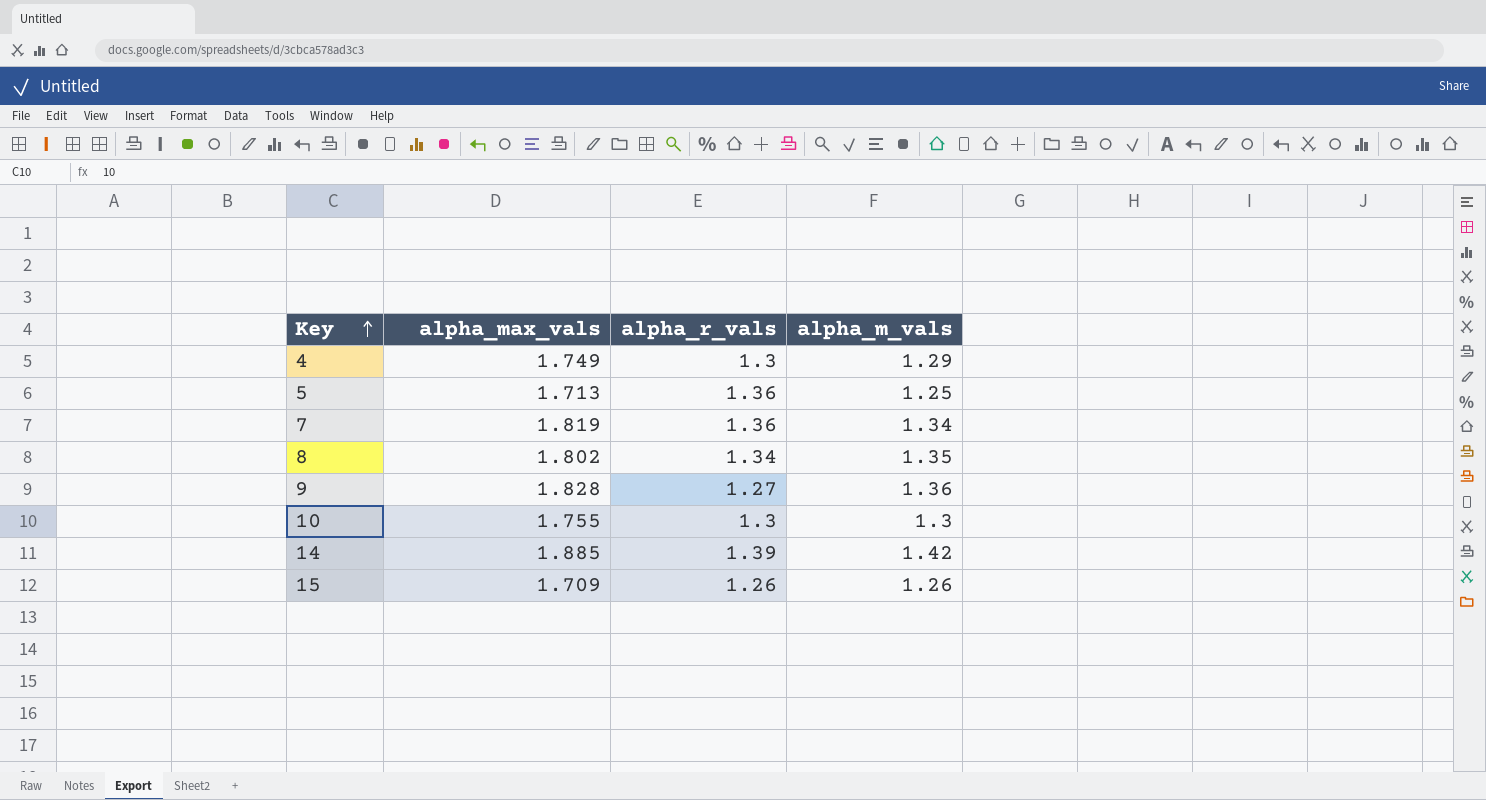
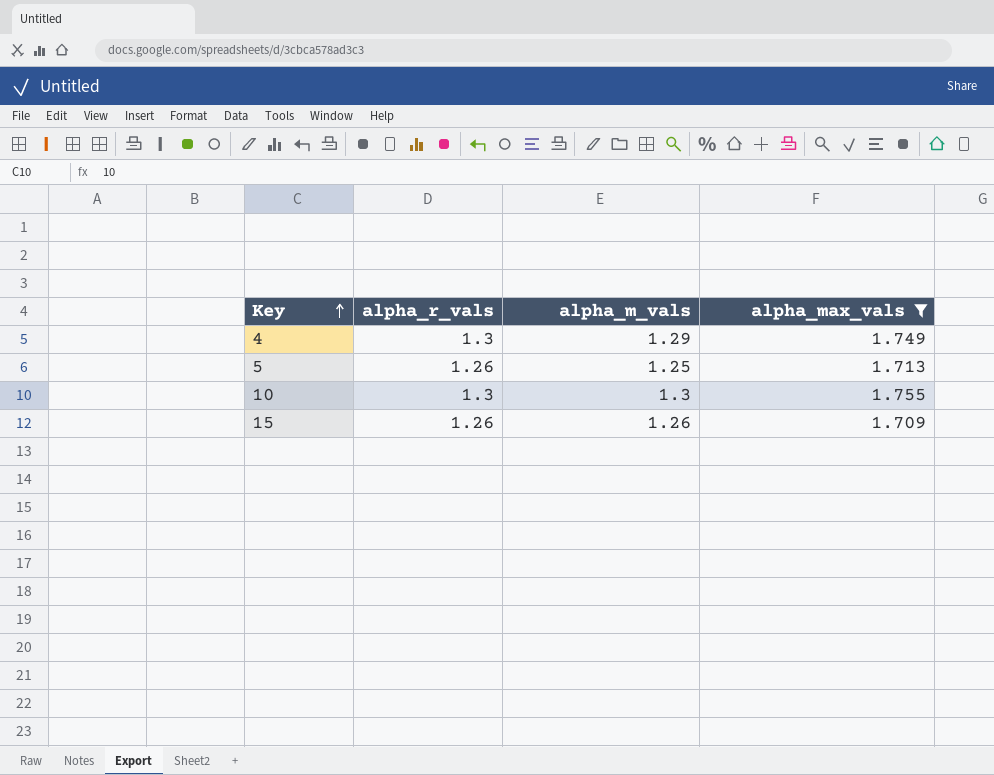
filter: none -> alpha_max_vals <= 1.755
column alpha_max_vals | position: 2 -> 4
5 | alpha_r_vals: 1.36 -> 1.26

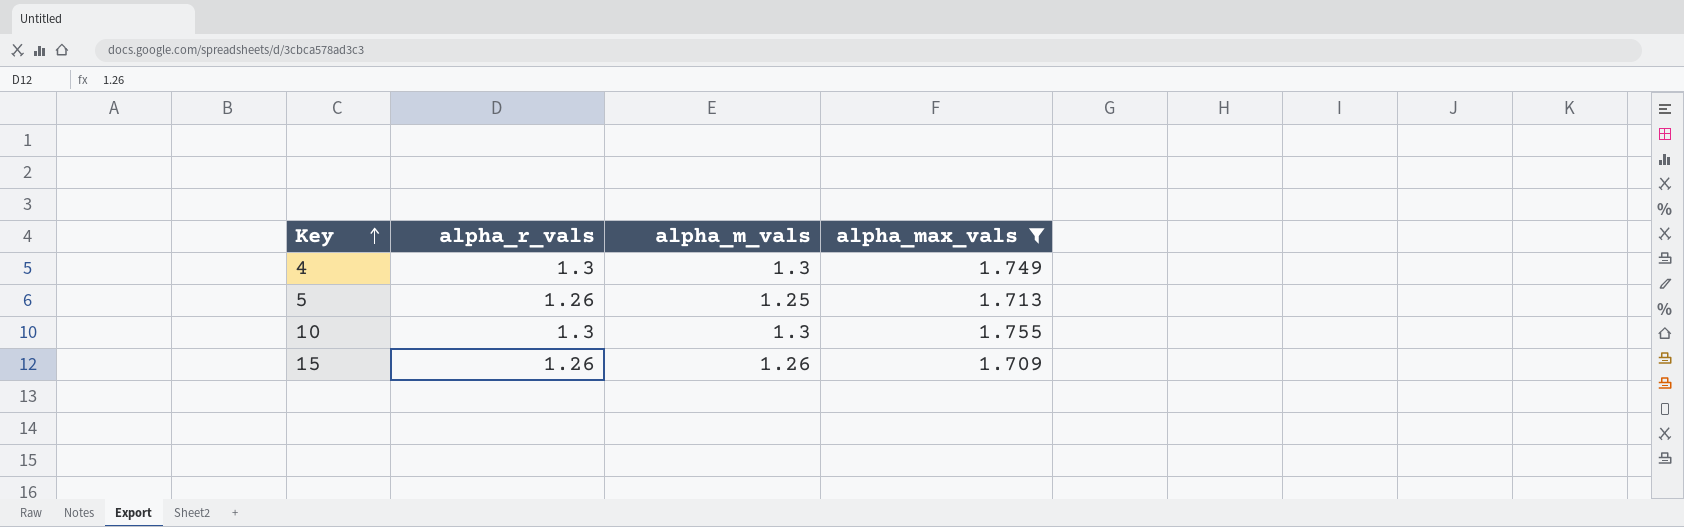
4 | alpha_m_vals: 1.29 -> 1.3

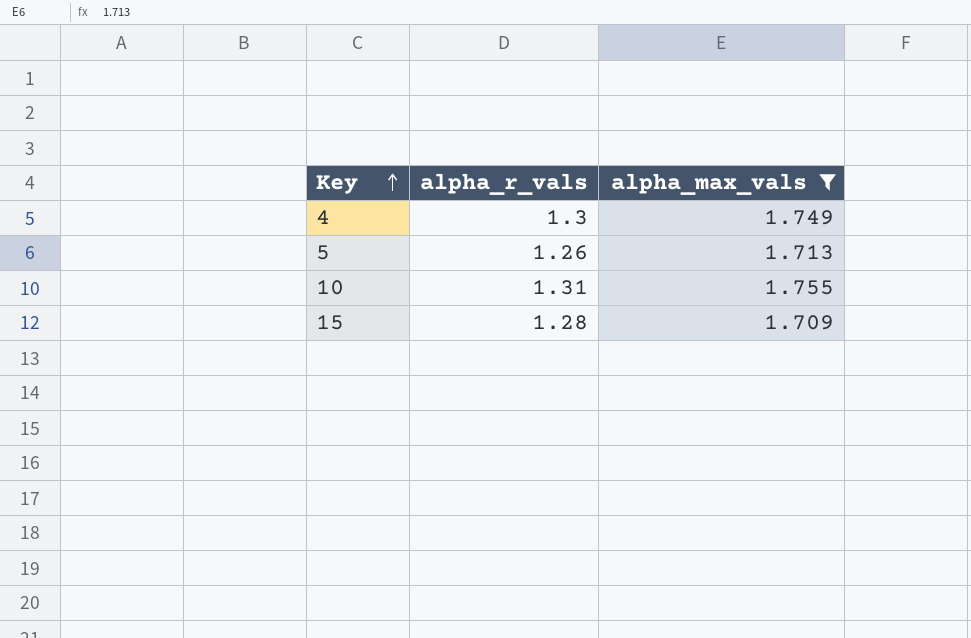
column alpha_m_vals | position: 3 -> none
10 | alpha_r_vals: 1.3 -> 1.31
15 | alpha_r_vals: 1.26 -> 1.28

